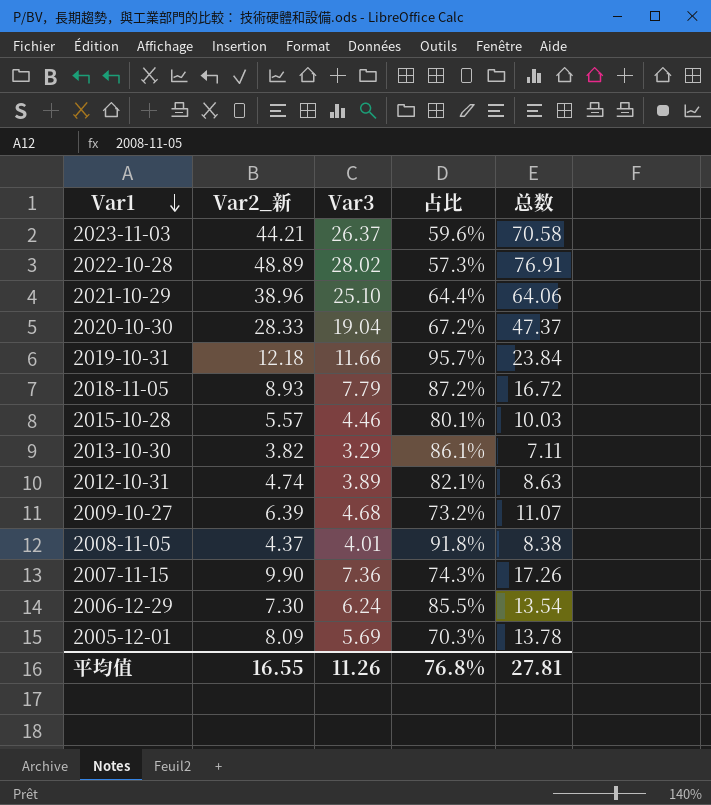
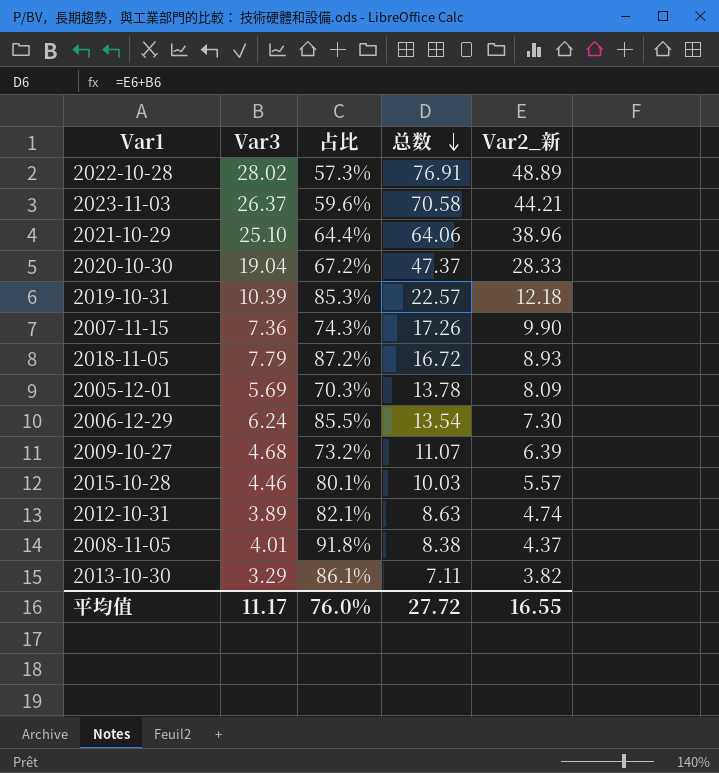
row order: Var1 descending -> 总数 descending
column Var2_新 | position: 2 -> 5
2019-10-31 | Var3: 11.66 -> 10.39
2019-10-31 | 占比: 95.7% -> 85.3%
2019-10-31 | 总数: 23.84 -> 22.57
平均值 | Var3: 11.26 -> 11.17
平均值 | 占比: 76.8% -> 76.0%
平均值 | 总数: 27.81 -> 27.72

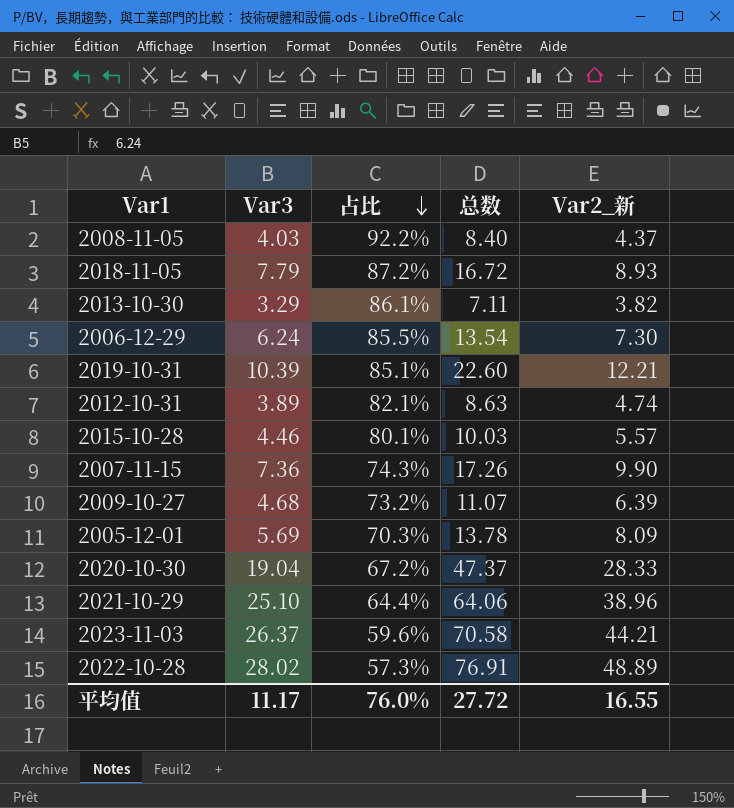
row order: 总数 descending -> 占比 descending
2008-11-05 | Var3: 4.01 -> 4.03
2008-11-05 | 占比: 91.8% -> 92.2%
2008-11-05 | 总数: 8.38 -> 8.40
2019-10-31 | 占比: 85.3% -> 85.1%
2019-10-31 | 总数: 22.57 -> 22.60
2019-10-31 | Var2_新: 12.18 -> 12.21

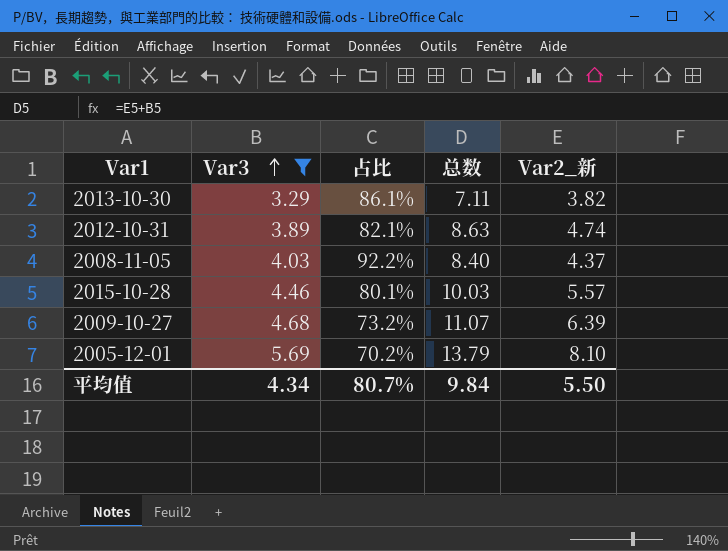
filter: none -> Var3 <= 5.69
row order: 占比 descending -> Var3 ascending
2005-12-01 | 占比: 70.3% -> 70.2%
2005-12-01 | 总数: 13.78 -> 13.79
2005-12-01 | Var2_新: 8.09 -> 8.10
平均值 | Var3: 11.17 -> 4.34
平均值 | 占比: 76.0% -> 80.7%
平均值 | 总数: 27.72 -> 9.84
平均值 | Var2_新: 16.55 -> 5.50

